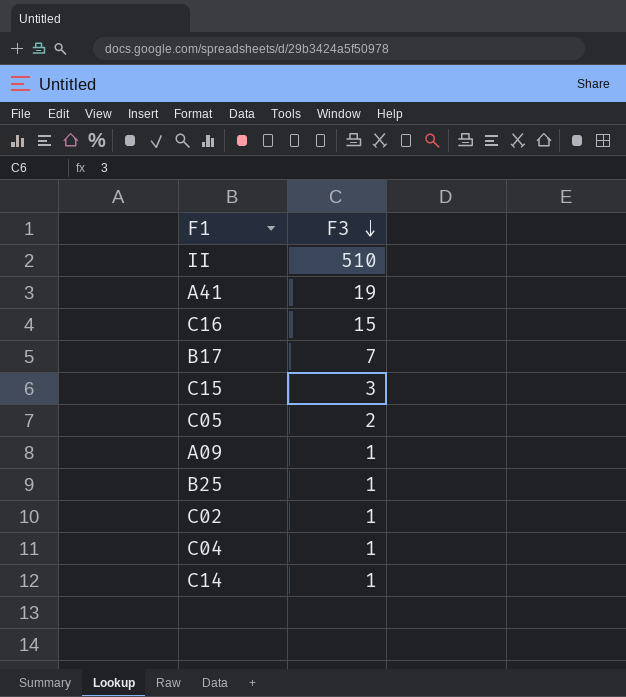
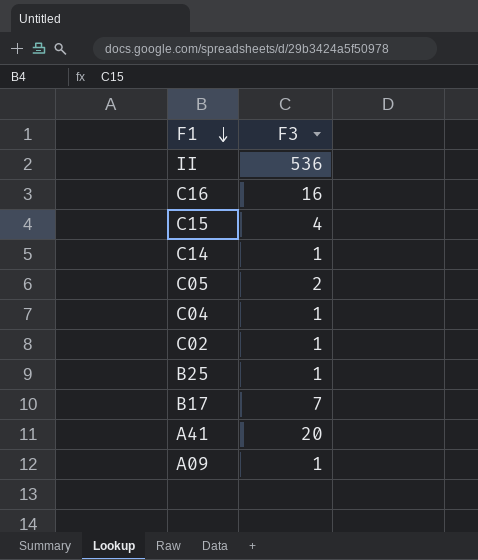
row order: F3 descending -> F1 descending
II | F3: 510 -> 536
C16 | F3: 15 -> 16
C15 | F3: 3 -> 4
A41 | F3: 19 -> 20

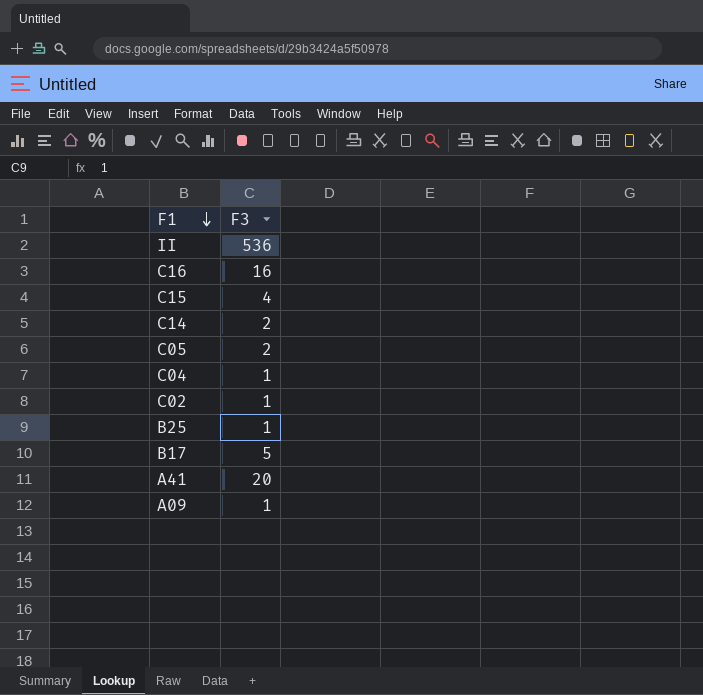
C14 | F3: 1 -> 2
B17 | F3: 7 -> 5

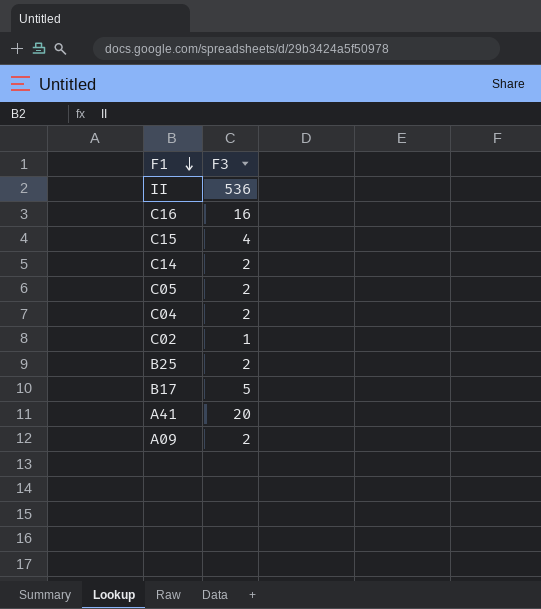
C04 | F3: 1 -> 2
B25 | F3: 1 -> 2
A09 | F3: 1 -> 2

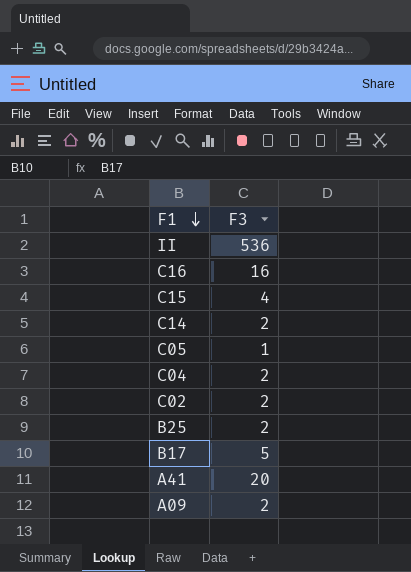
C05 | F3: 2 -> 1
C02 | F3: 1 -> 2

